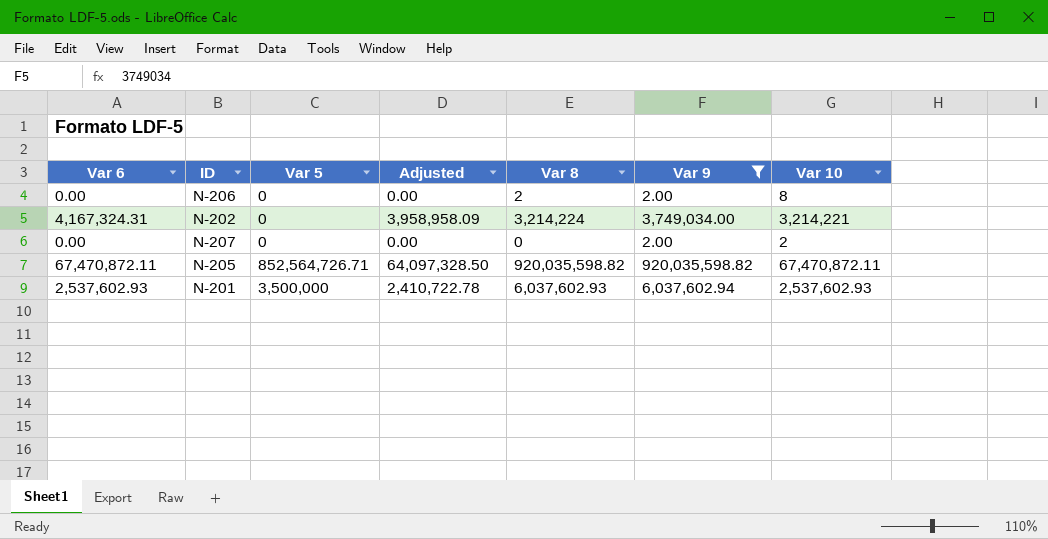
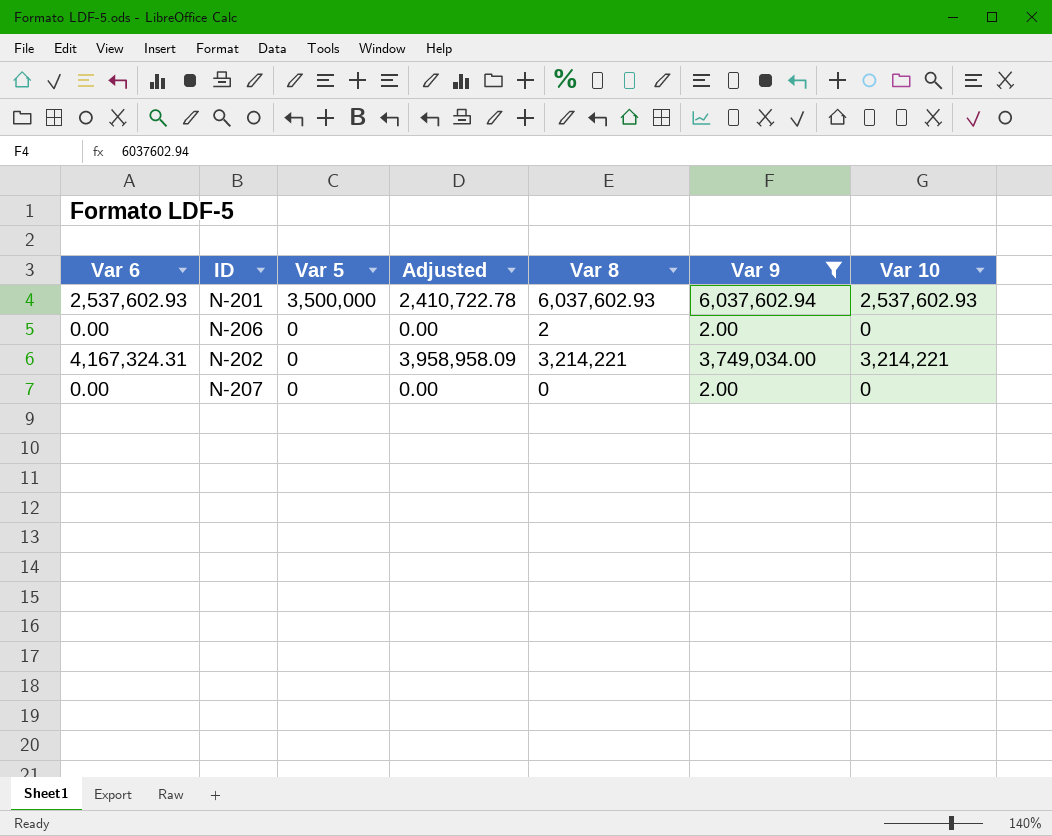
row order: none -> Var 5 descending
row N-205: 67,470,872.11 | 852,564,726.71 | 64,097,328.50 | 920,035,598.82 | 920,035,598.82 | 67,470,872.11 -> none
N-206 | Var 10: 8 -> 0
N-202 | Var 8: 3,214,224 -> 3,214,221
N-207 | Var 10: 2 -> 0

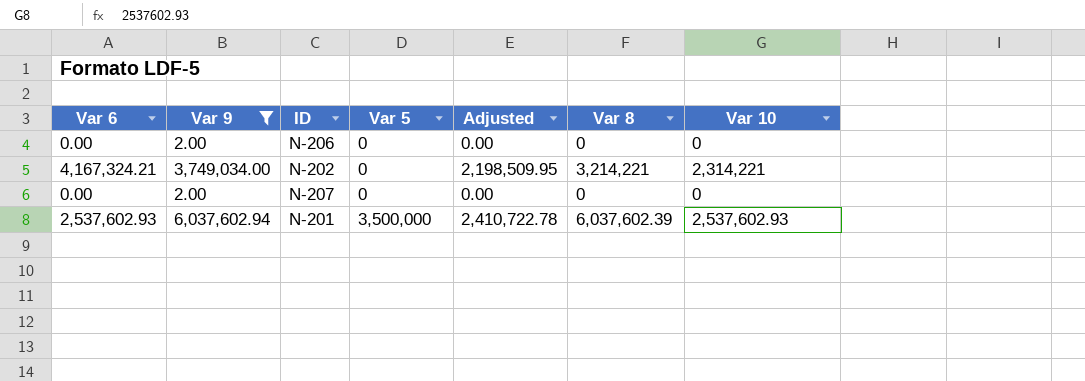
row order: Var 5 descending -> Var 5 ascending
column Var 9 | position: 6 -> 2
column Adjusted | formula: [Var 6] * 0.95 -> [Var 10] * 0.95
N-206 | Var 8: 2 -> 0
N-202 | Var 6: 4,167,324.31 -> 4,167,324.21
N-202 | Var 10: 3,214,221 -> 2,314,221
N-201 | Var 8: 6,037,602.93 -> 6,037,602.39

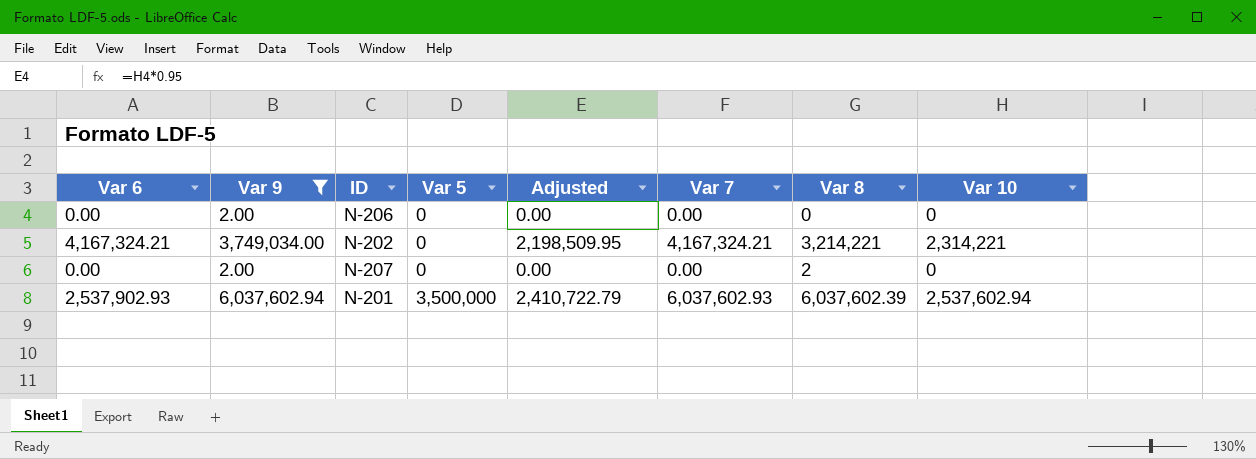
column Var 7 | position: none -> 6
N-207 | Var 8: 0 -> 2
N-201 | Var 6: 2,537,602.93 -> 2,537,902.93
N-201 | Adjusted: 2,410,722.78 -> 2,410,722.79
N-201 | Var 10: 2,537,602.93 -> 2,537,602.94

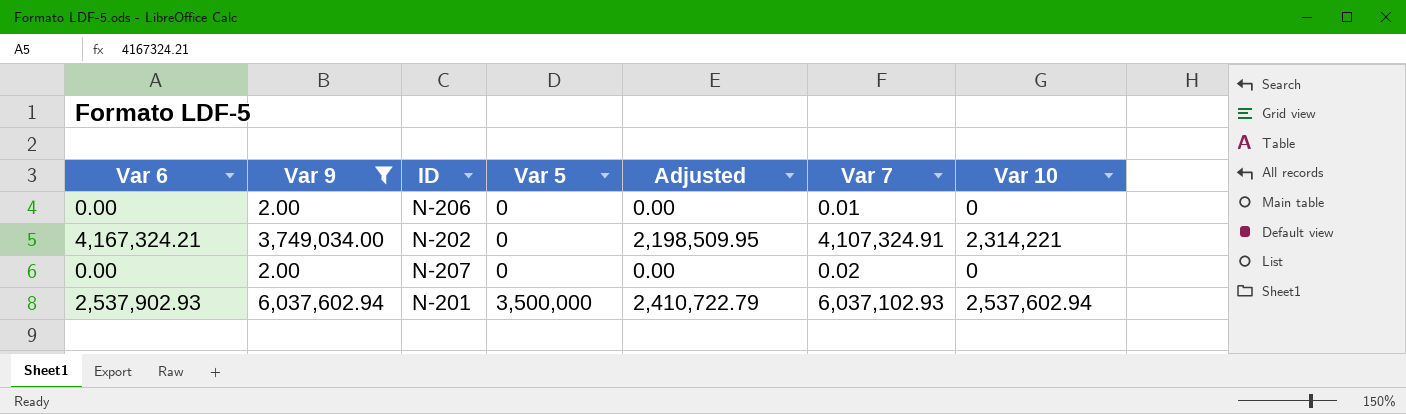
column Var 8 | position: 7 -> none
N-206 | Var 7: 0.00 -> 0.01
N-202 | Var 7: 4,167,324.21 -> 4,107,324.91
N-207 | Var 7: 0.00 -> 0.02
N-201 | Var 7: 6,037,602.93 -> 6,037,102.93

